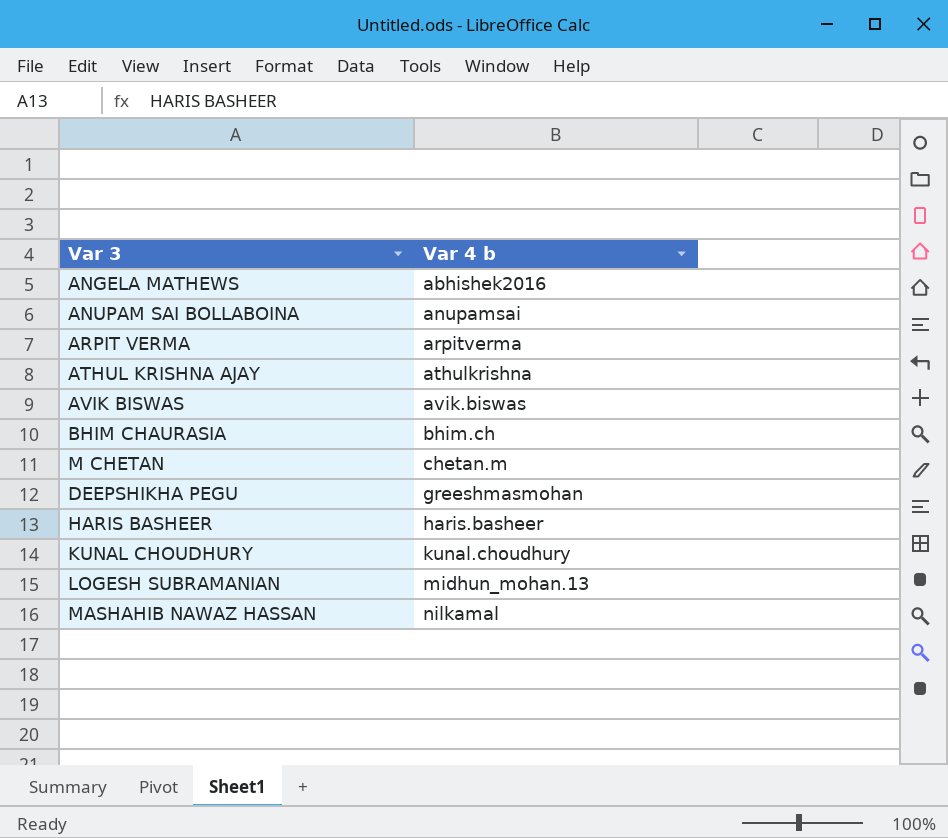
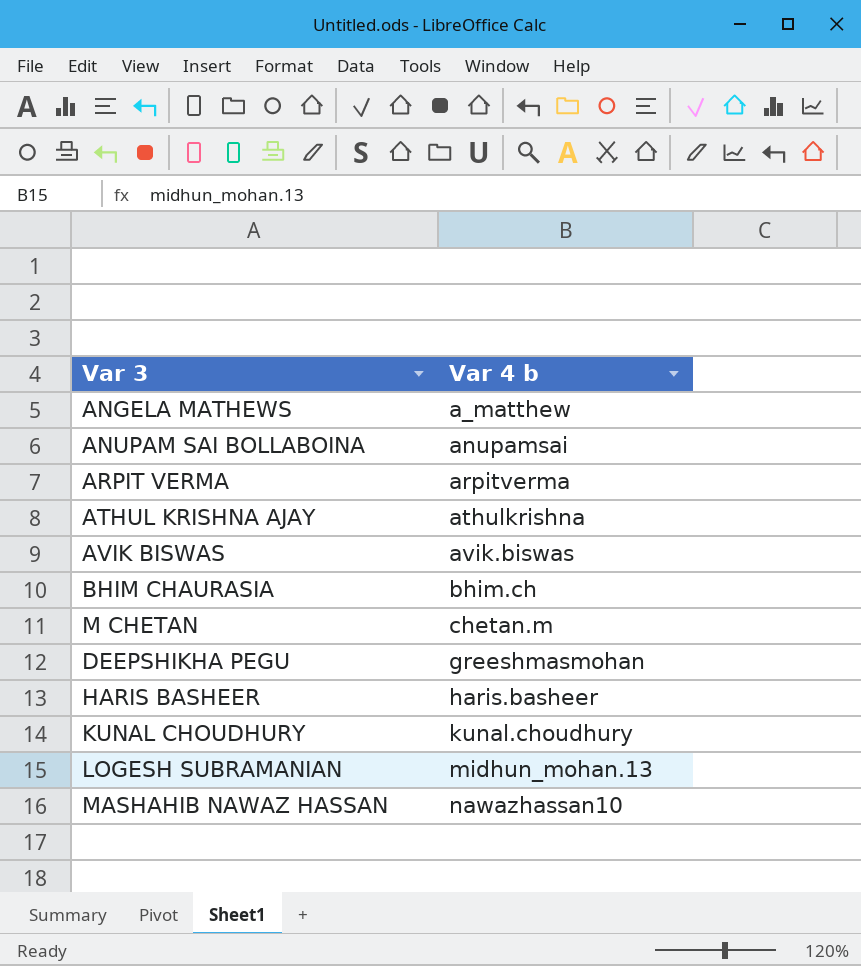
ANGELA MATHEWS | Var 4 b: abhishek2016 -> a_matthew
MASHAHIB NAWAZ HASSAN | Var 4 b: nilkamal -> nawazhassan10

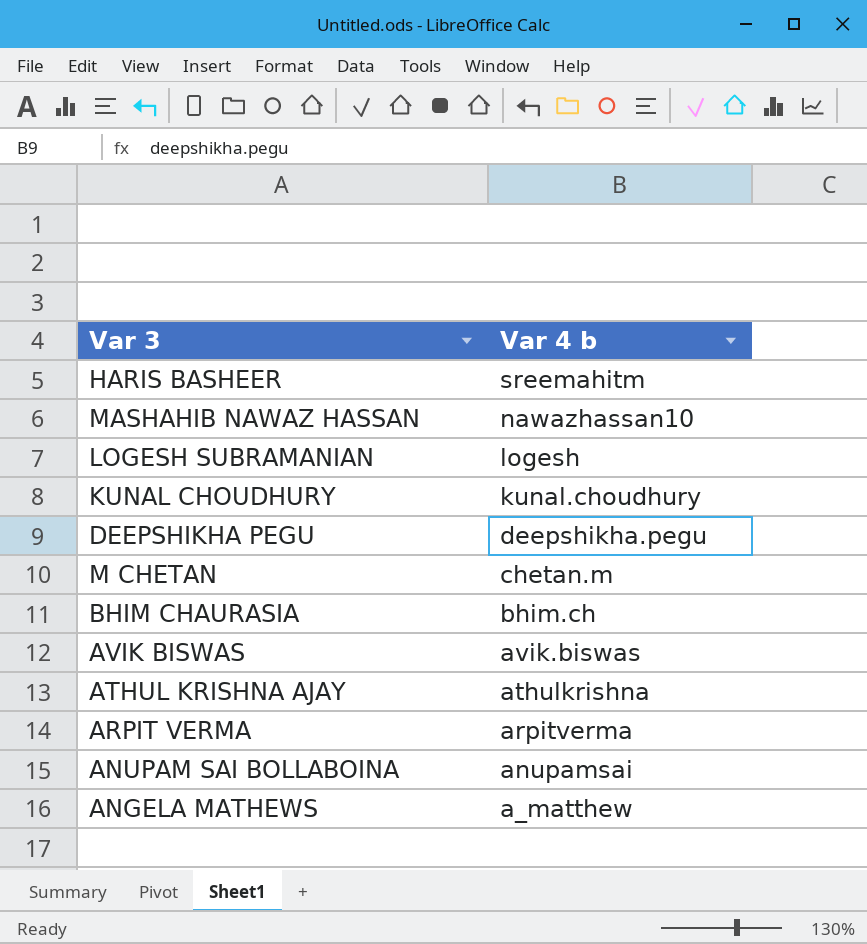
row order: Var 4 b ascending -> Var 4 b descending
HARIS BASHEER | Var 4 b: haris.basheer -> sreemahitm
LOGESH SUBRAMANIAN | Var 4 b: midhun_mohan.13 -> logesh
DEEPSHIKHA PEGU | Var 4 b: greeshmasmohan -> deepshikha.pegu

